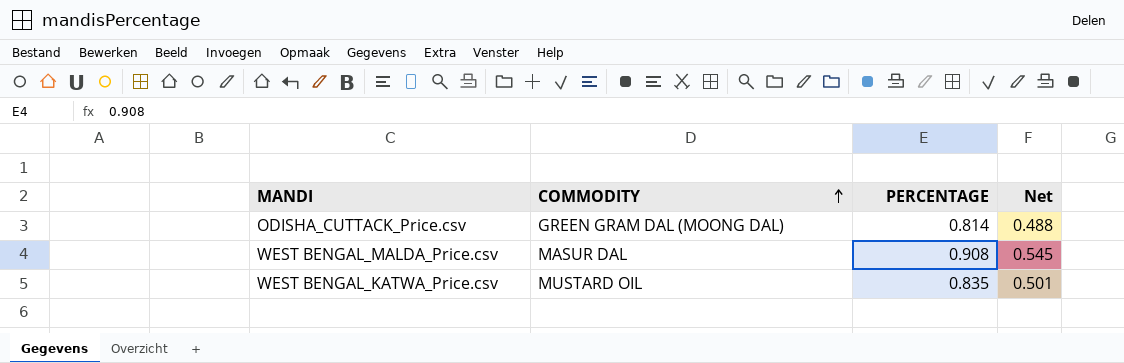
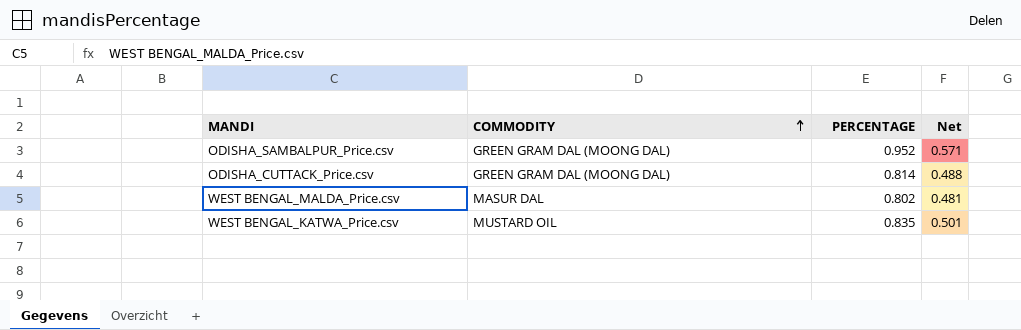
row ODISHA_SAMBALPUR_Price.csv: none -> GREEN GRAM DAL (MOONG DAL) | 0.952 | 0.571
WEST BENGAL_MALDA_Price.csv | PERCENTAGE: 0.908 -> 0.802
WEST BENGAL_MALDA_Price.csv | Net: 0.545 -> 0.481

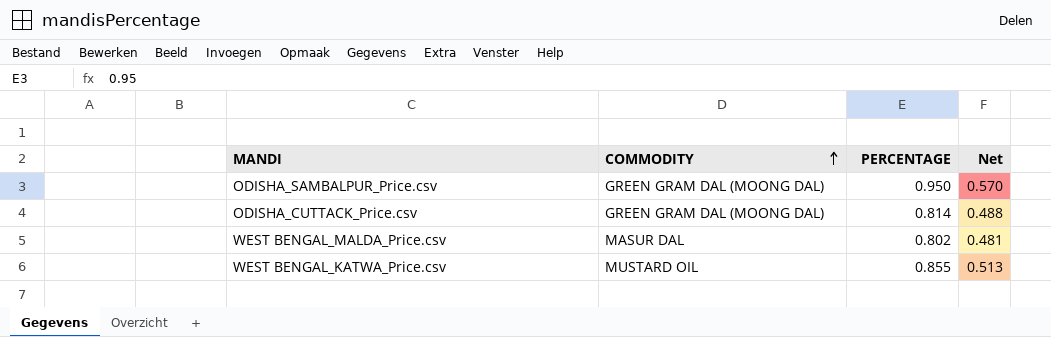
ODISHA_SAMBALPUR_Price.csv | PERCENTAGE: 0.952 -> 0.950
ODISHA_SAMBALPUR_Price.csv | Net: 0.571 -> 0.570
WEST BENGAL_KATWA_Price.csv | PERCENTAGE: 0.835 -> 0.855
WEST BENGAL_KATWA_Price.csv | Net: 0.501 -> 0.513

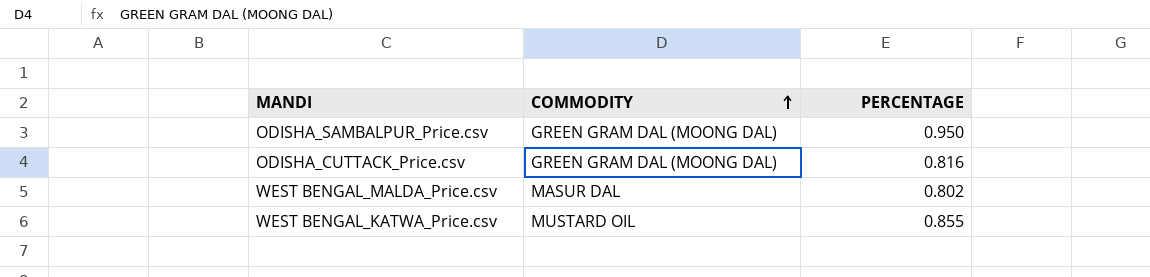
column Net | formula: [PERCENTAGE] * 0.6 -> none
ODISHA_CUTTACK_Price.csv | PERCENTAGE: 0.814 -> 0.816

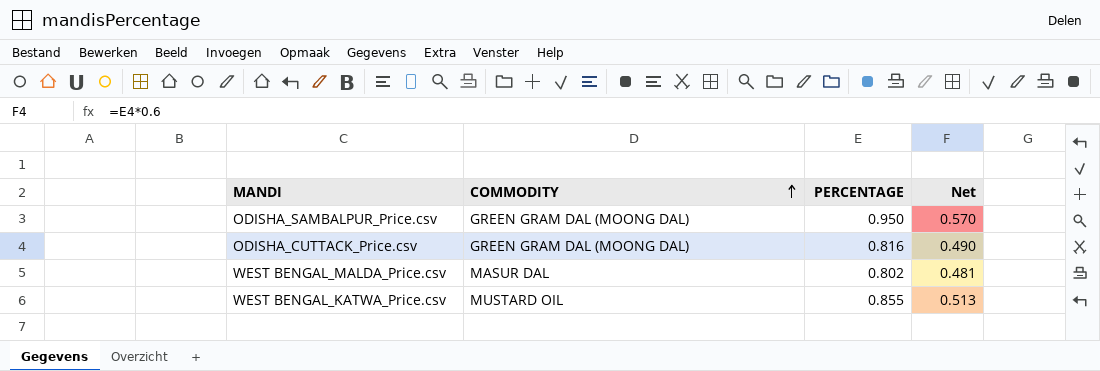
column Net | formula: none -> [PERCENTAGE] * 0.6

